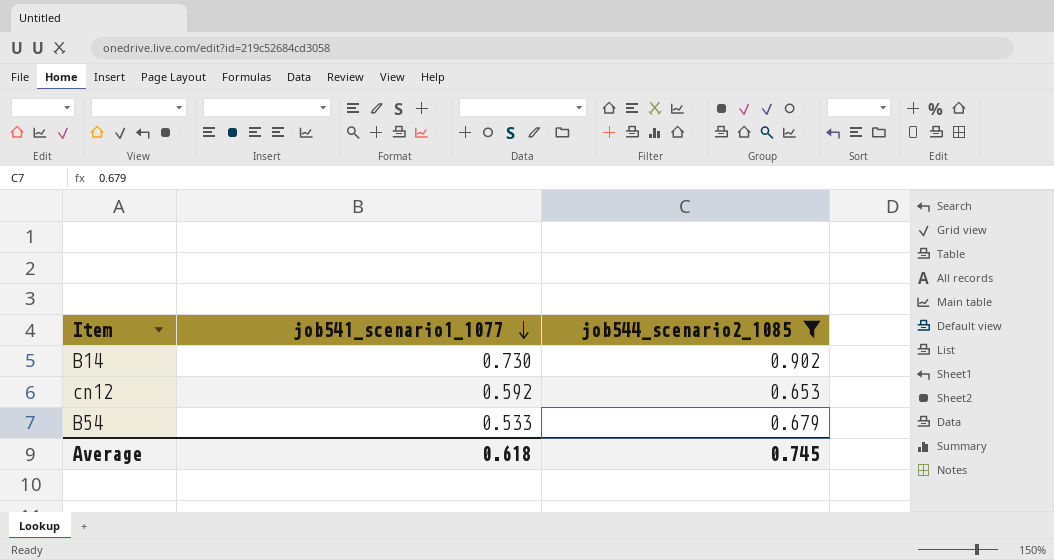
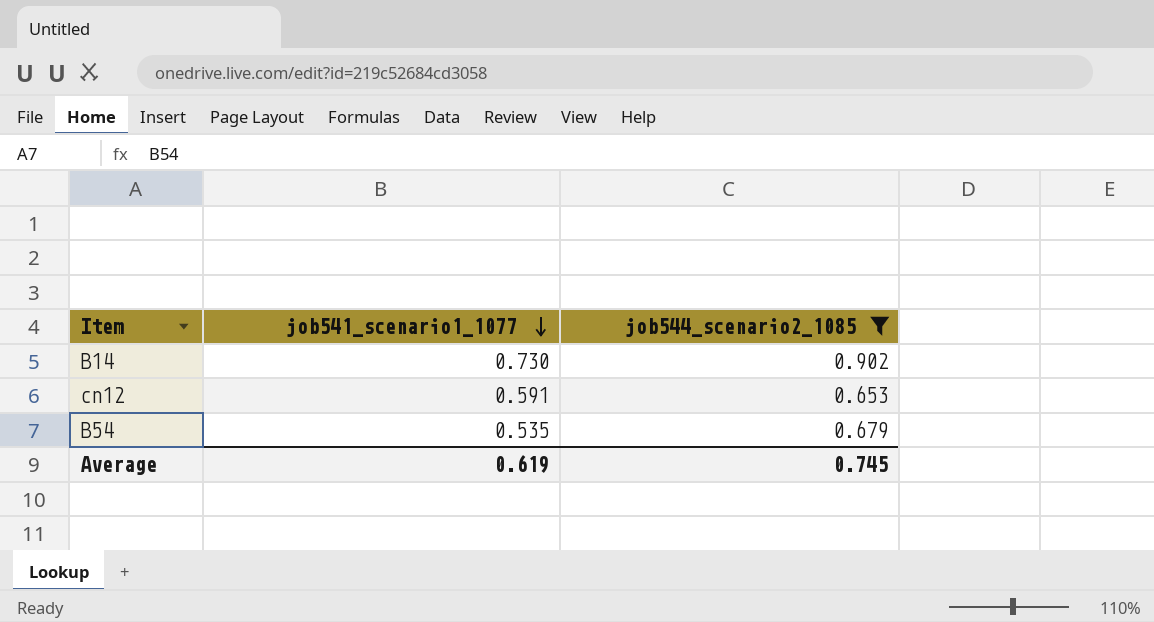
cn12 | job541_scenario1_1077: 0.592 -> 0.591
B54 | job541_scenario1_1077: 0.533 -> 0.535
Average | job541_scenario1_1077: 0.618 -> 0.619

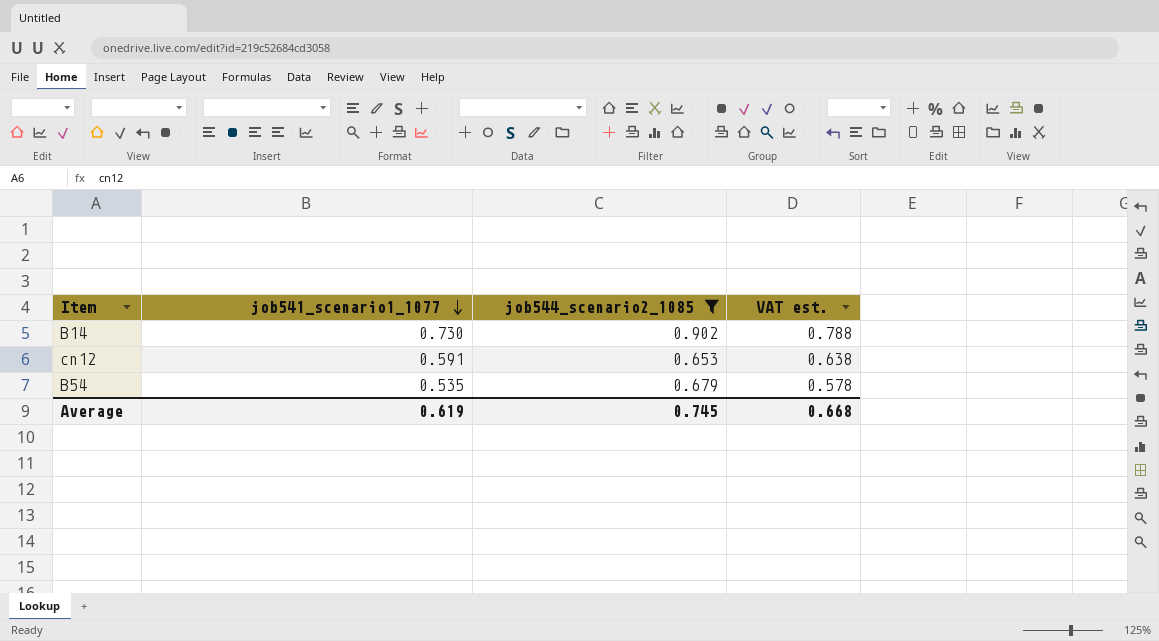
column VAT est. | formula: none -> [job541_scenario1_1077] * 1.08

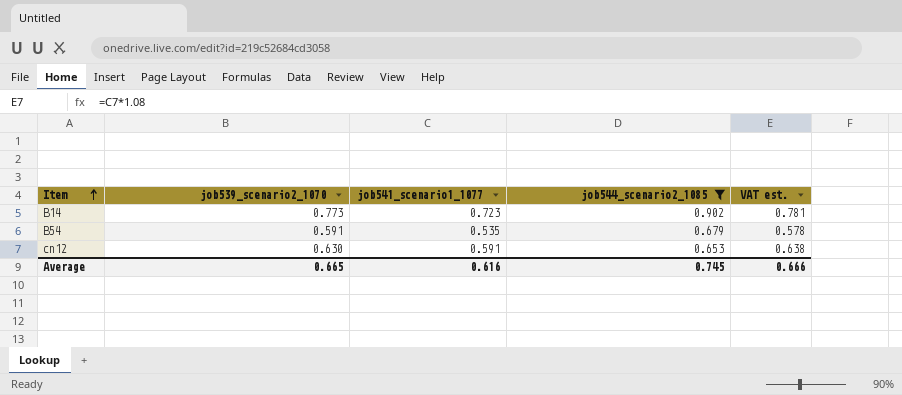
row order: job541_scenario1_1077 descending -> Item ascending
column job539_scenario2_1070 | position: none -> 2
B14 | job541_scenario1_1077: 0.730 -> 0.723
B14 | VAT est.: 0.788 -> 0.781
Average | job541_scenario1_1077: 0.619 -> 0.616
Average | VAT est.: 0.668 -> 0.666

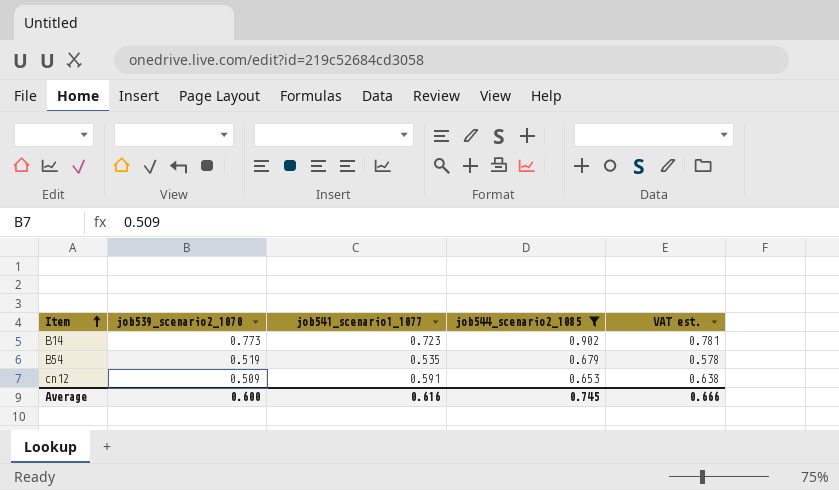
B54 | job539_scenario2_1070: 0.591 -> 0.519
cn12 | job539_scenario2_1070: 0.630 -> 0.509
Average | job539_scenario2_1070: 0.665 -> 0.600

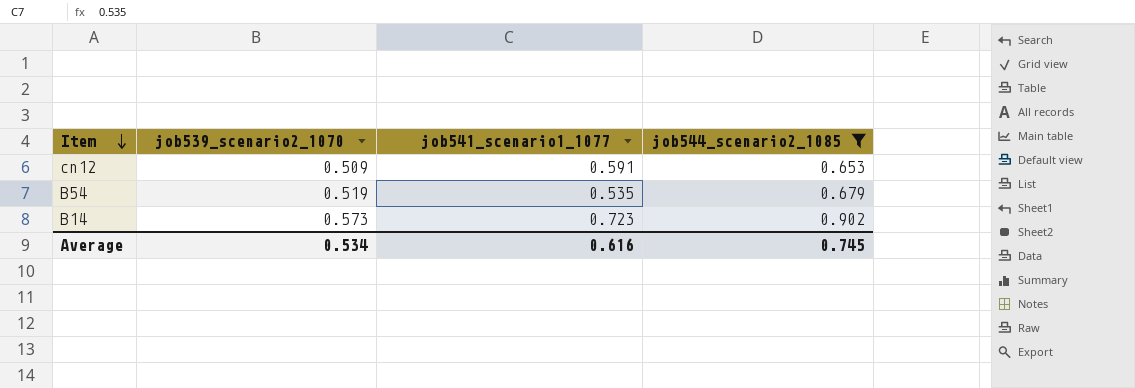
row order: Item ascending -> Item descending
column VAT est. | formula: [job541_scenario1_1077] * 1.08 -> none
B14 | job539_scenario2_1070: 0.773 -> 0.573
Average | job539_scenario2_1070: 0.600 -> 0.534

